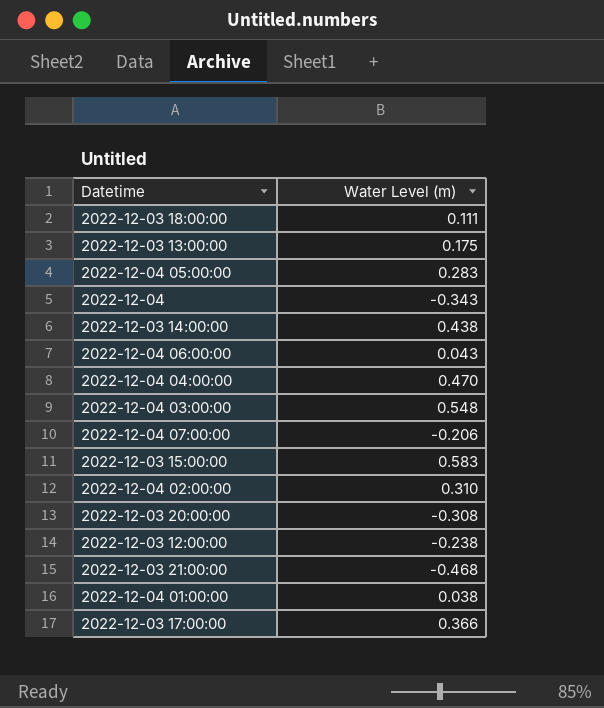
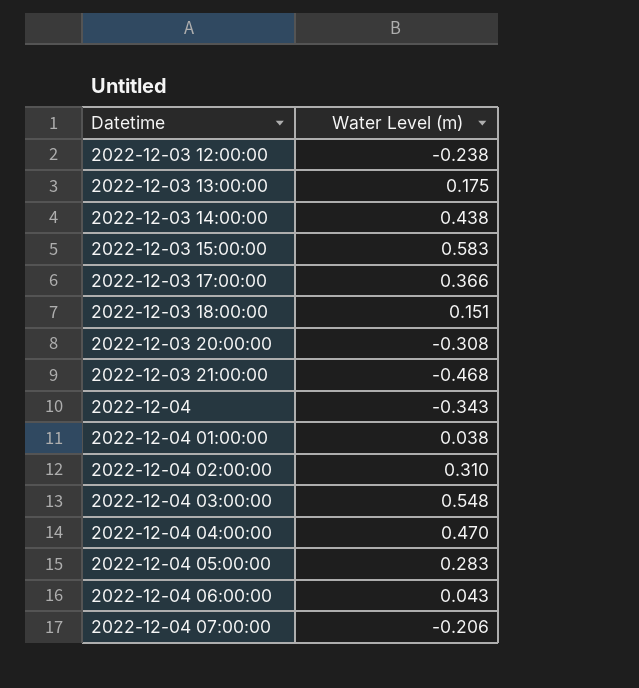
row order: none -> Datetime ascending
2022-12-03 18:00:00 | Water Level (m): 0.111 -> 0.151

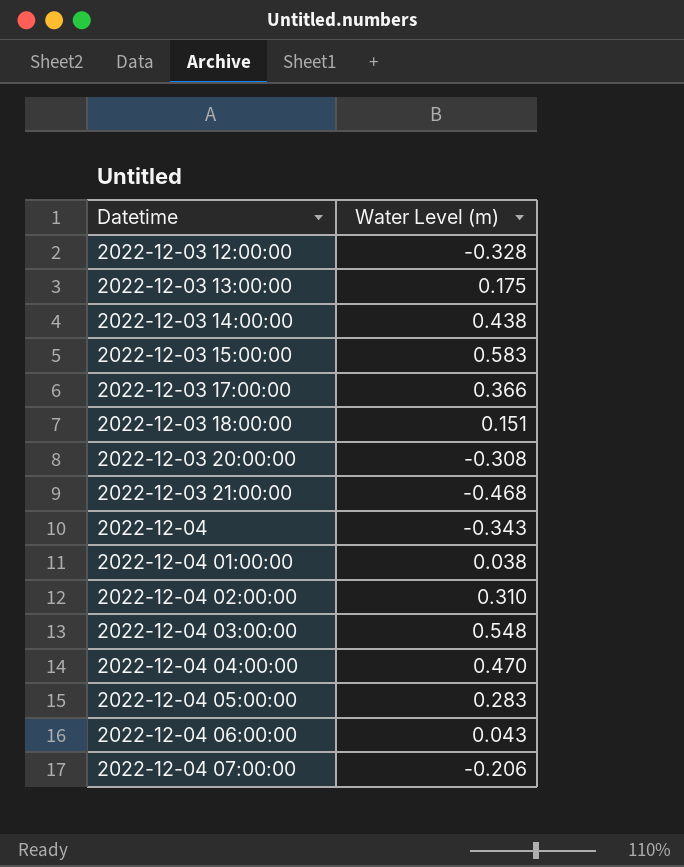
2022-12-03 12:00:00 | Water Level (m): -0.238 -> -0.328

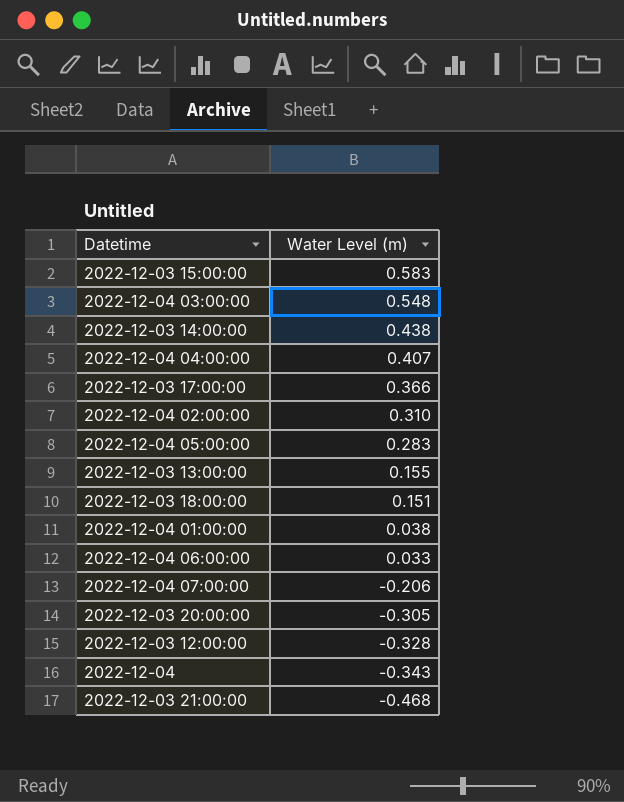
row order: Datetime ascending -> Water Level (m) descending
2022-12-04 04:00:00 | Water Level (m): 0.470 -> 0.407
2022-12-03 13:00:00 | Water Level (m): 0.175 -> 0.155
2022-12-04 06:00:00 | Water Level (m): 0.043 -> 0.033
2022-12-03 20:00:00 | Water Level (m): -0.308 -> -0.305

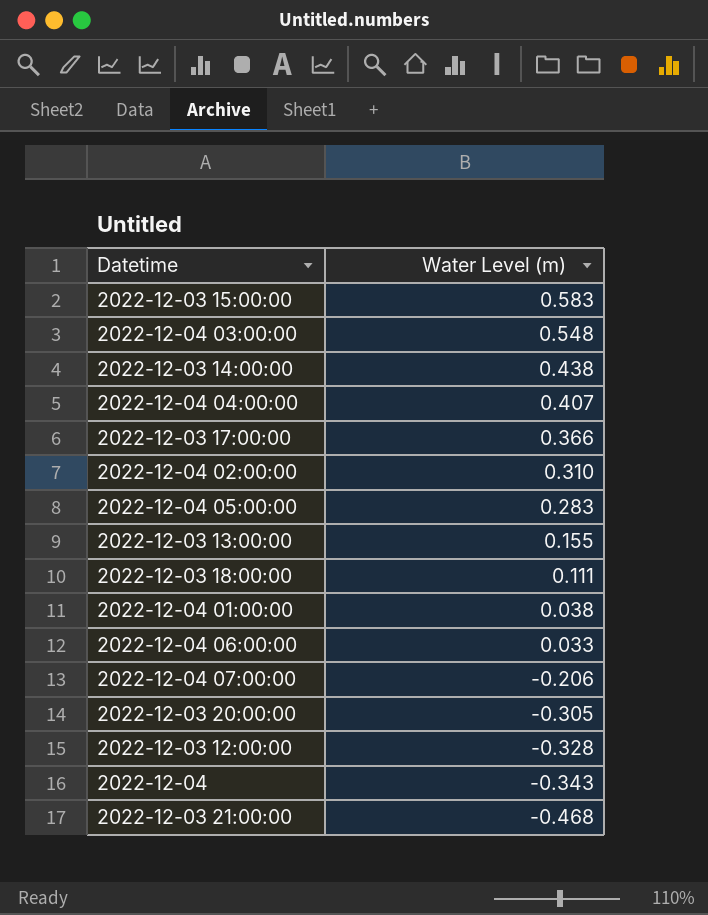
2022-12-03 18:00:00 | Water Level (m): 0.151 -> 0.111

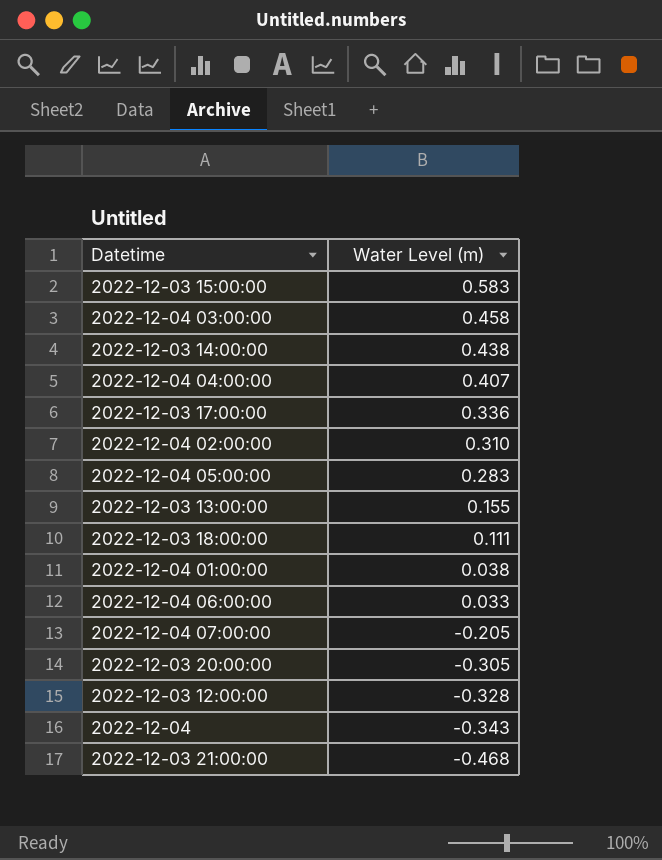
2022-12-04 03:00:00 | Water Level (m): 0.548 -> 0.458
2022-12-03 17:00:00 | Water Level (m): 0.366 -> 0.336
2022-12-04 07:00:00 | Water Level (m): -0.206 -> -0.205

